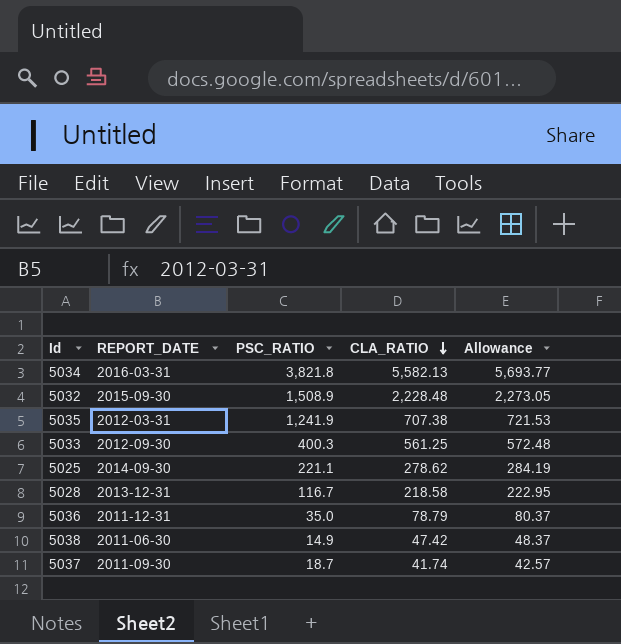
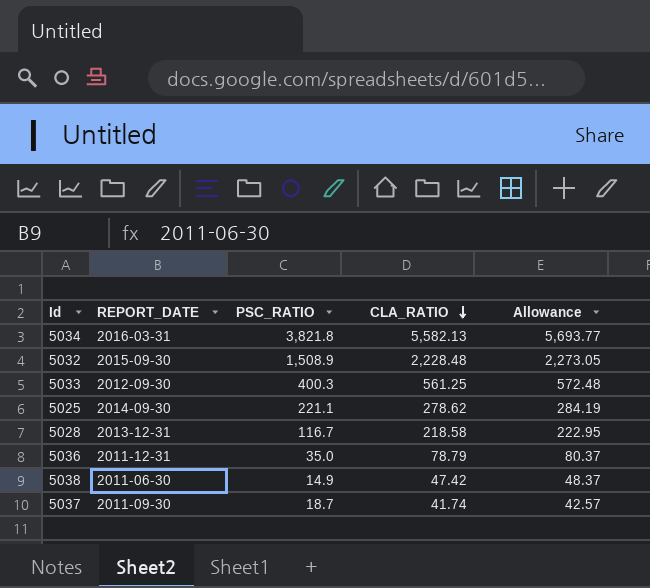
row 5035: 2012-03-31 | 1,241.9 | 707.38 | 721.53 -> none

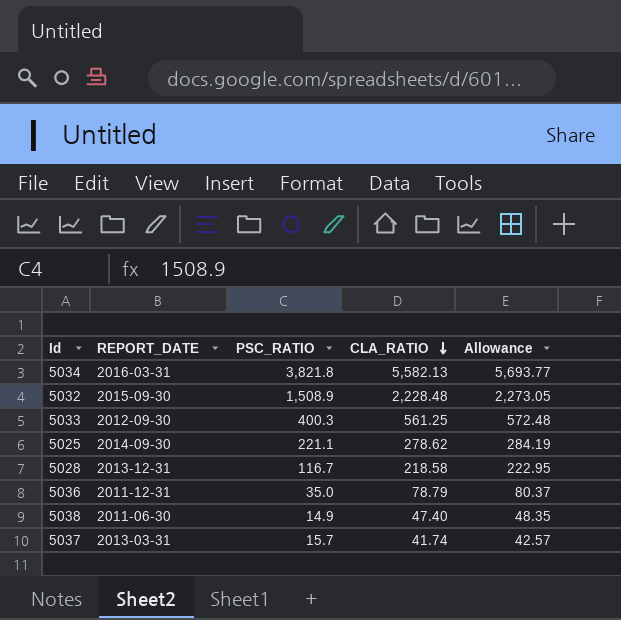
5038 | CLA_RATIO: 47.42 -> 47.40
5038 | Allowance: 48.37 -> 48.35
5037 | REPORT_DATE: 2011-09-30 -> 2013-03-31
5037 | PSC_RATIO: 18.7 -> 15.7

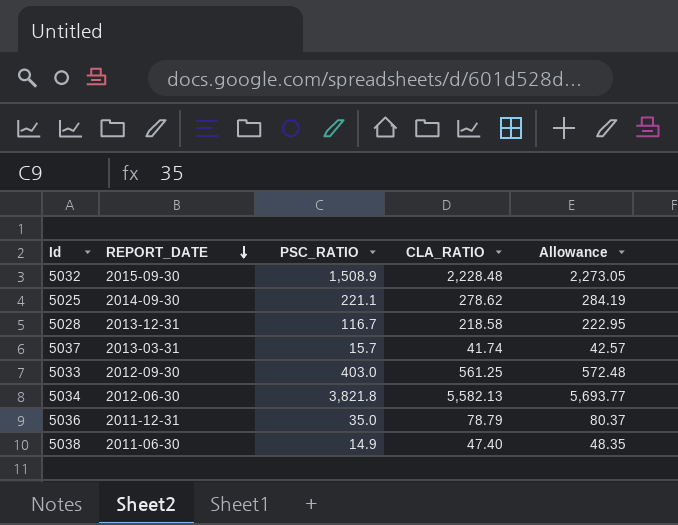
row order: CLA_RATIO descending -> REPORT_DATE descending
5033 | PSC_RATIO: 400.3 -> 403.0
5034 | REPORT_DATE: 2016-03-31 -> 2012-06-30

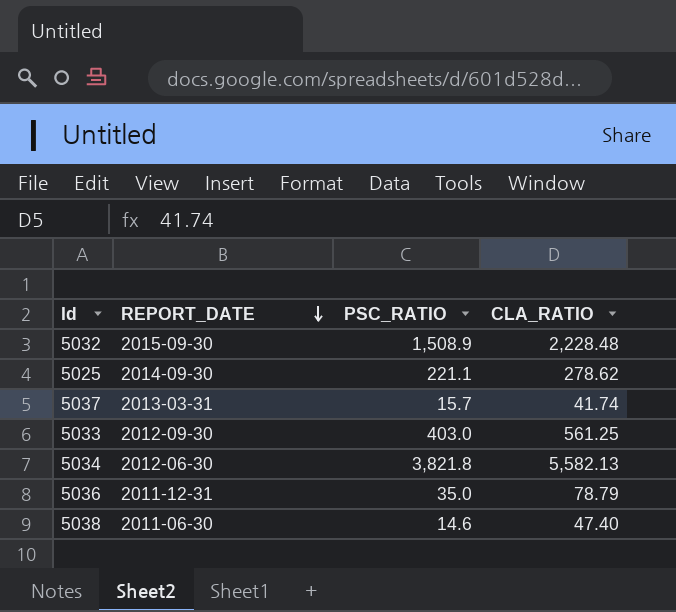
column Allowance | formula: [CLA_RATIO] * 1.02 -> none
row 5028: 2013-12-31 | 116.7 | 218.58 | 222.95 -> none
5038 | PSC_RATIO: 14.9 -> 14.6

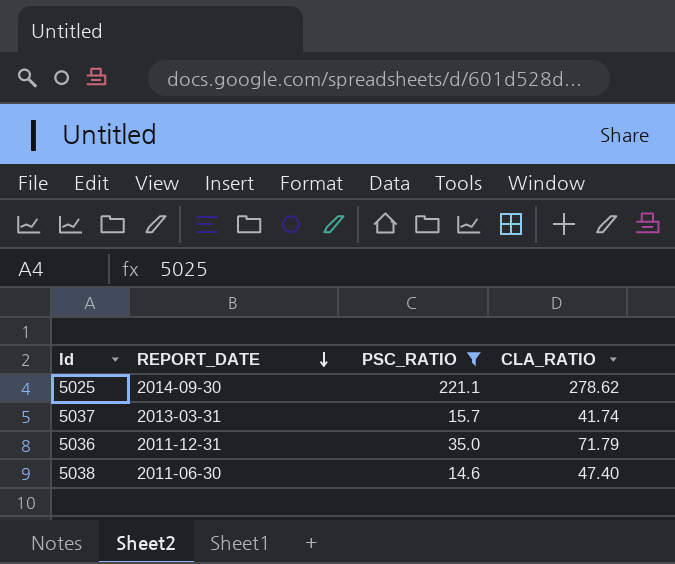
filter: none -> PSC_RATIO <= 221.1
5036 | CLA_RATIO: 78.79 -> 71.79

